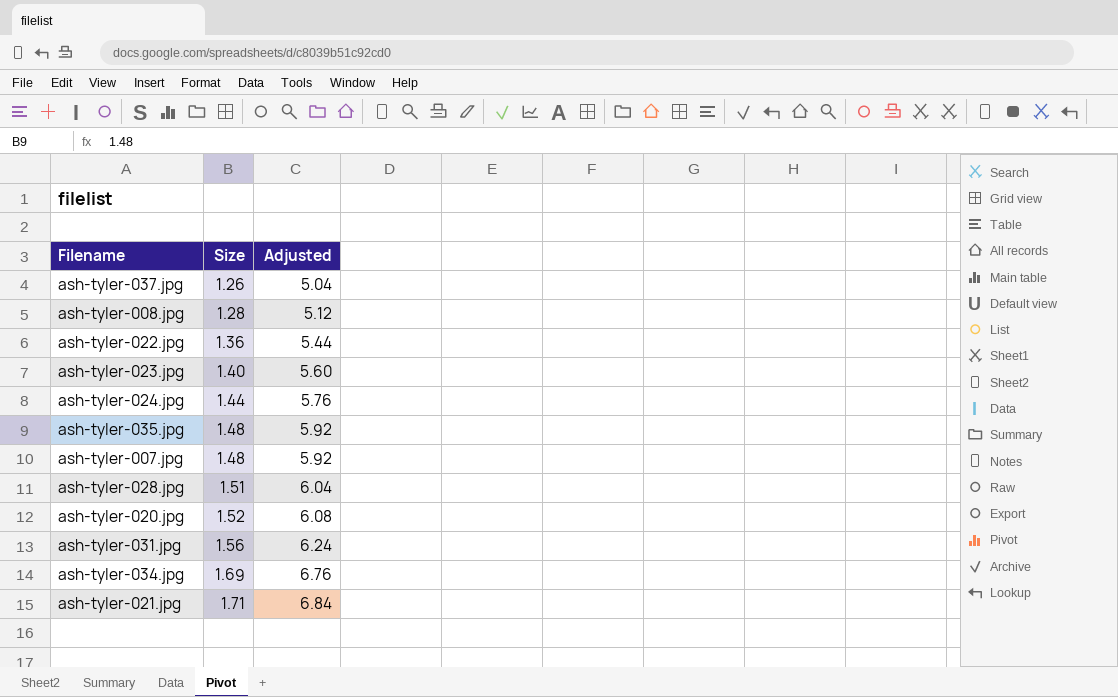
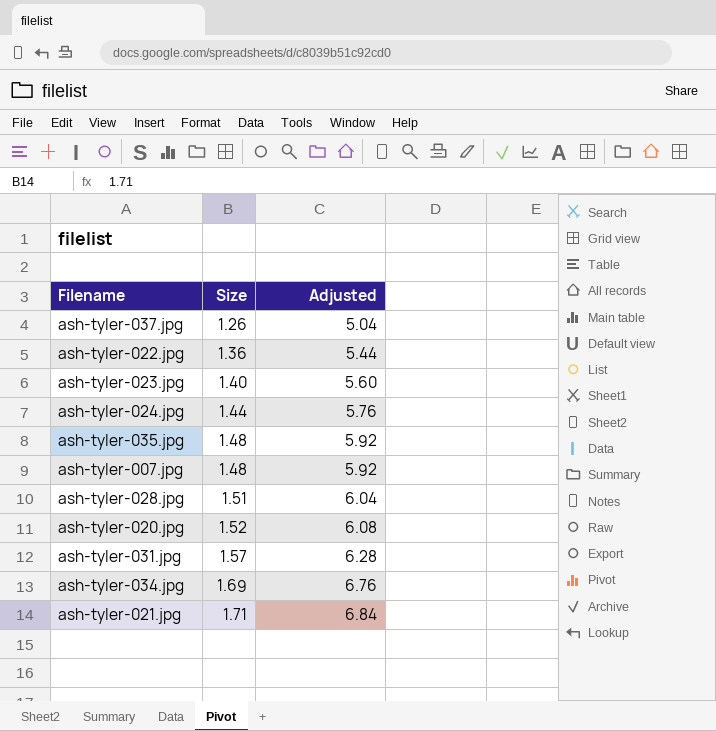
row ash-tyler-008.jpg: 1.28 | 5.12 -> none
ash-tyler-031.jpg | Size: 1.56 -> 1.57
ash-tyler-031.jpg | Adjusted: 6.24 -> 6.28

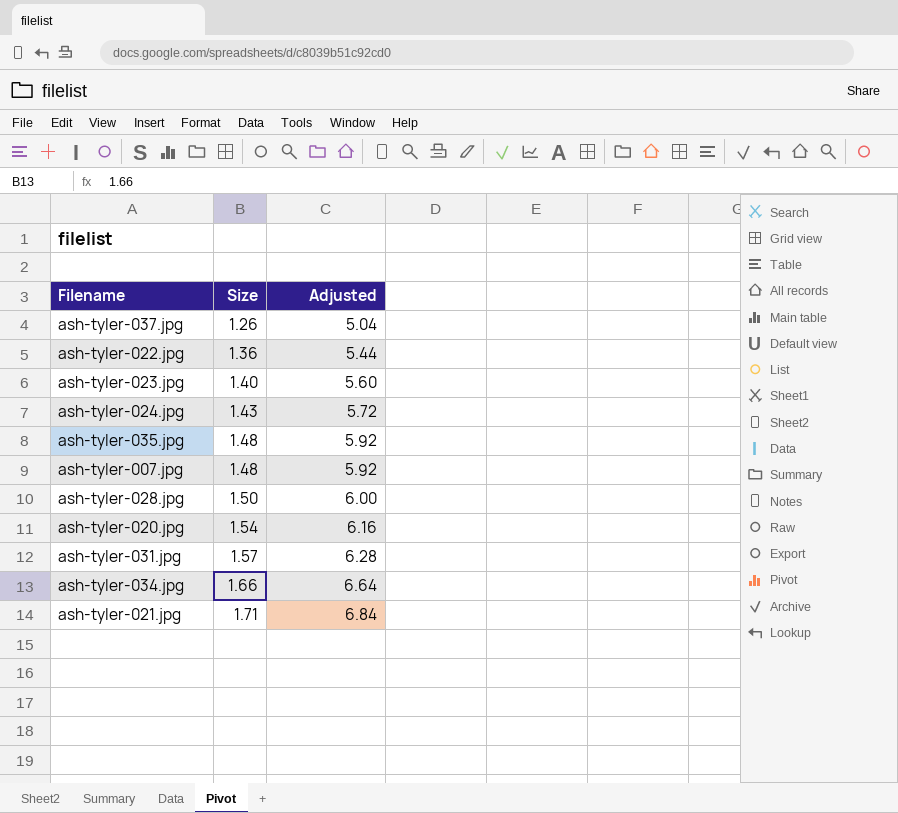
ash-tyler-024.jpg | Size: 1.44 -> 1.43
ash-tyler-024.jpg | Adjusted: 5.76 -> 5.72
ash-tyler-028.jpg | Size: 1.51 -> 1.50
ash-tyler-028.jpg | Adjusted: 6.04 -> 6.00
ash-tyler-020.jpg | Size: 1.52 -> 1.54
ash-tyler-020.jpg | Adjusted: 6.08 -> 6.16
ash-tyler-034.jpg | Size: 1.69 -> 1.66
ash-tyler-034.jpg | Adjusted: 6.76 -> 6.64

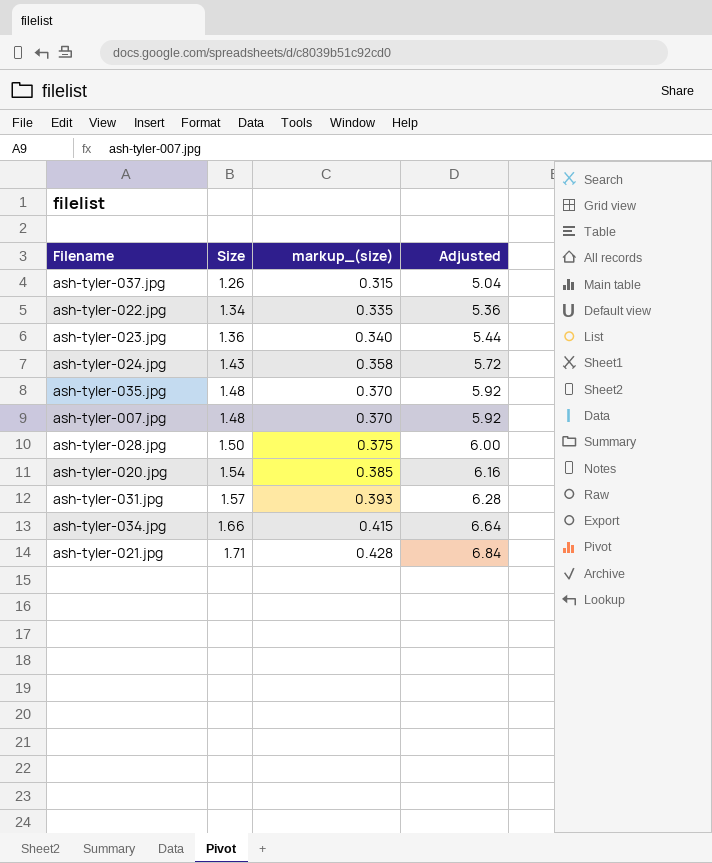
column markup_(size) | formula: none -> [Size] * 0.25
ash-tyler-022.jpg | Size: 1.36 -> 1.34
ash-tyler-022.jpg | Adjusted: 5.44 -> 5.36
ash-tyler-023.jpg | Size: 1.40 -> 1.36
ash-tyler-023.jpg | Adjusted: 5.60 -> 5.44

